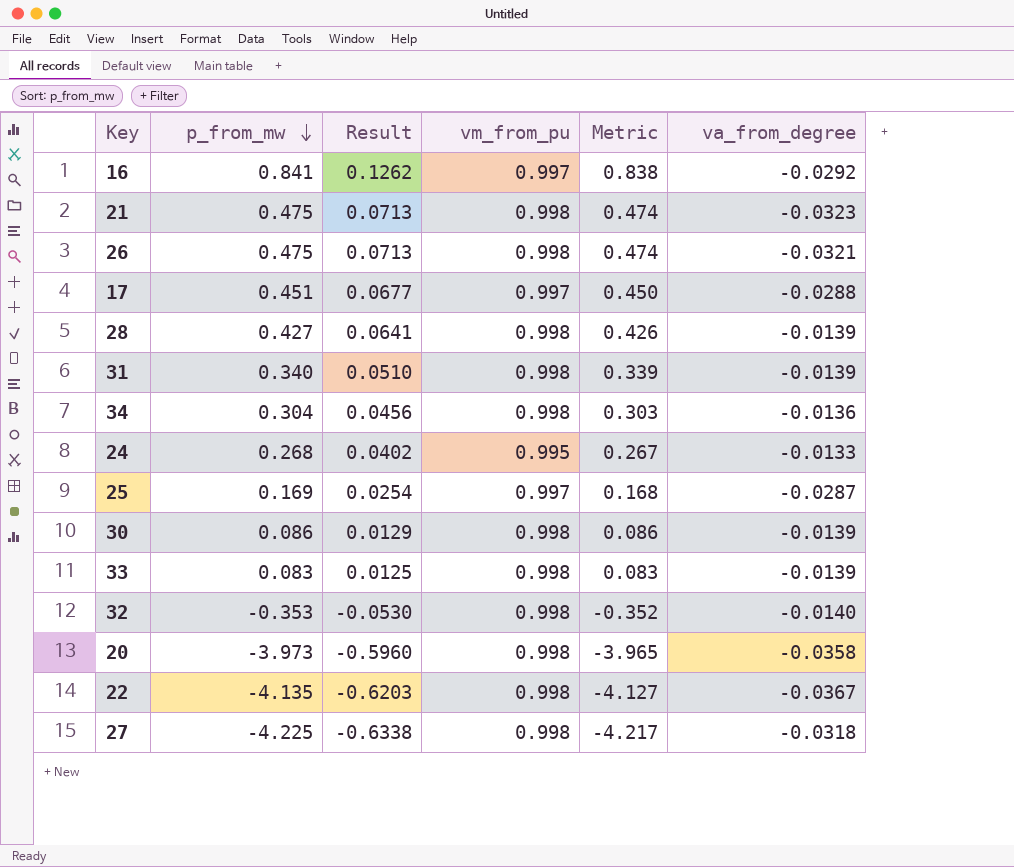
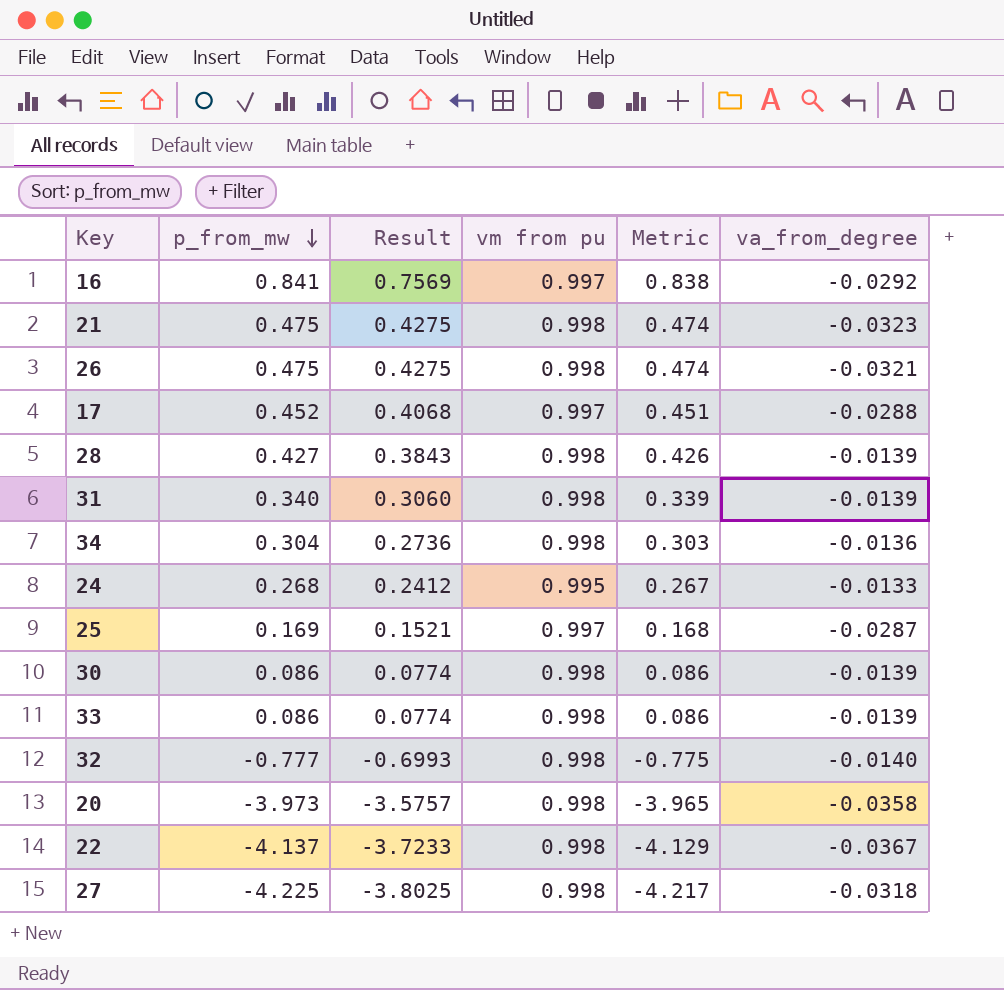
column Result | formula: [p_from_mw] * 0.15 -> [p_from_mw] * 0.9
column name: vm_from_pu -> vm from pu
17 | p_from_mw: 0.451 -> 0.452
17 | Metric: 0.450 -> 0.451
33 | p_from_mw: 0.083 -> 0.086
33 | Metric: 0.083 -> 0.086
32 | p_from_mw: -0.353 -> -0.777
32 | Metric: -0.352 -> -0.775
22 | p_from_mw: -4.135 -> -4.137
22 | Metric: -4.127 -> -4.129

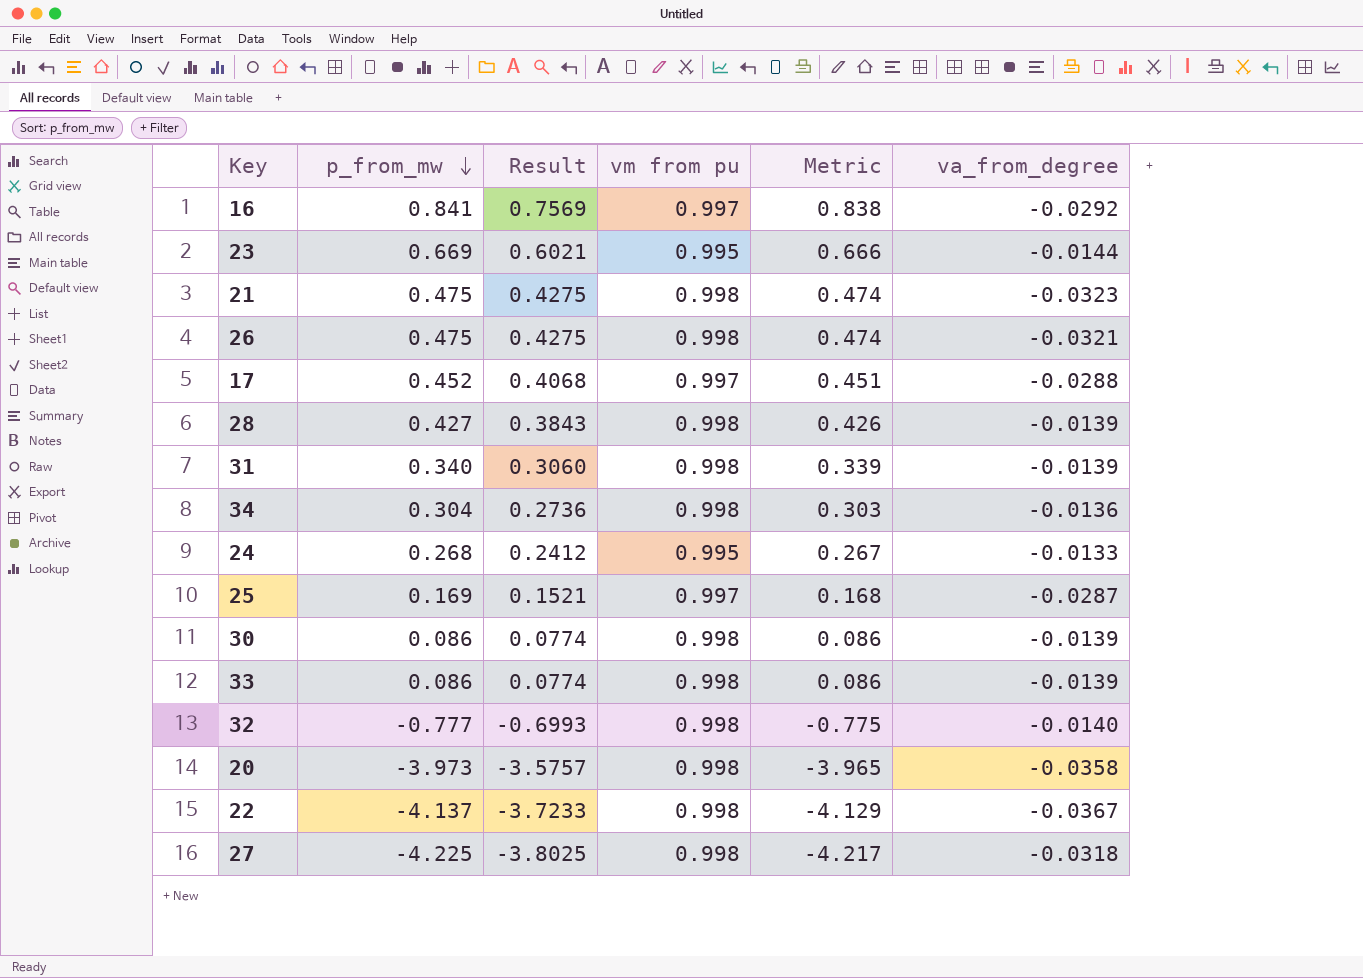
row 23: none -> 0.669 | 0.6021 | 0.995 | 0.666 | -0.0144

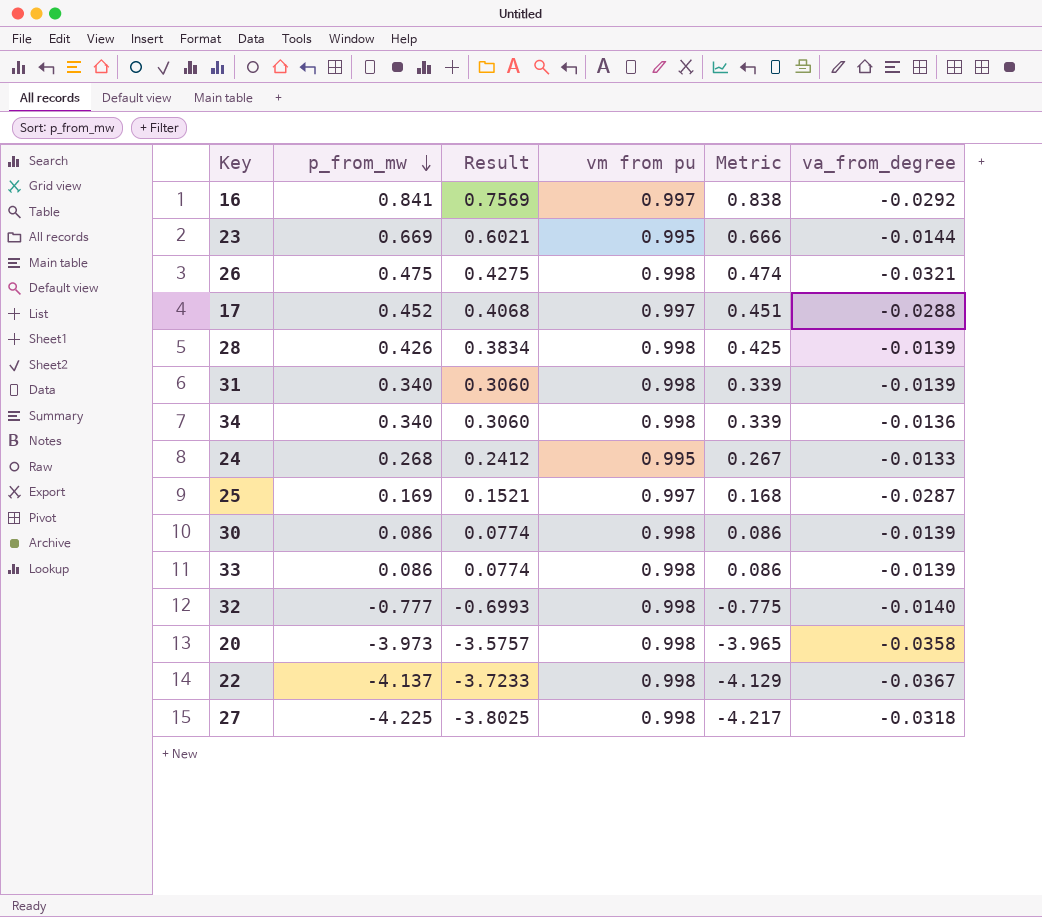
row 21: 0.475 | 0.4275 | 0.998 | 0.474 | -0.0323 -> none
28 | p_from_mw: 0.427 -> 0.426
28 | Result: 0.3843 -> 0.3834
28 | Metric: 0.426 -> 0.425
34 | p_from_mw: 0.304 -> 0.340
34 | Result: 0.2736 -> 0.3060
34 | Metric: 0.303 -> 0.339

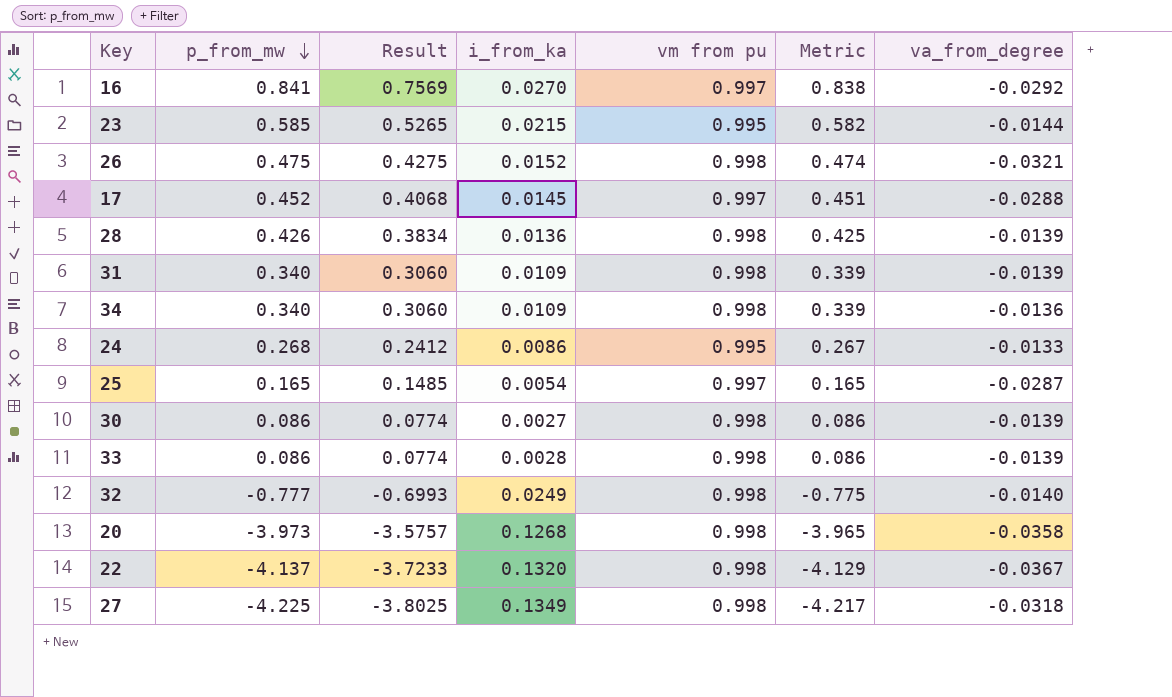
column i_from_ka | position: none -> 4
23 | p_from_mw: 0.669 -> 0.585
23 | Result: 0.6021 -> 0.5265
23 | Metric: 0.666 -> 0.582
25 | p_from_mw: 0.169 -> 0.165
25 | Result: 0.1521 -> 0.1485
25 | Metric: 0.168 -> 0.165

